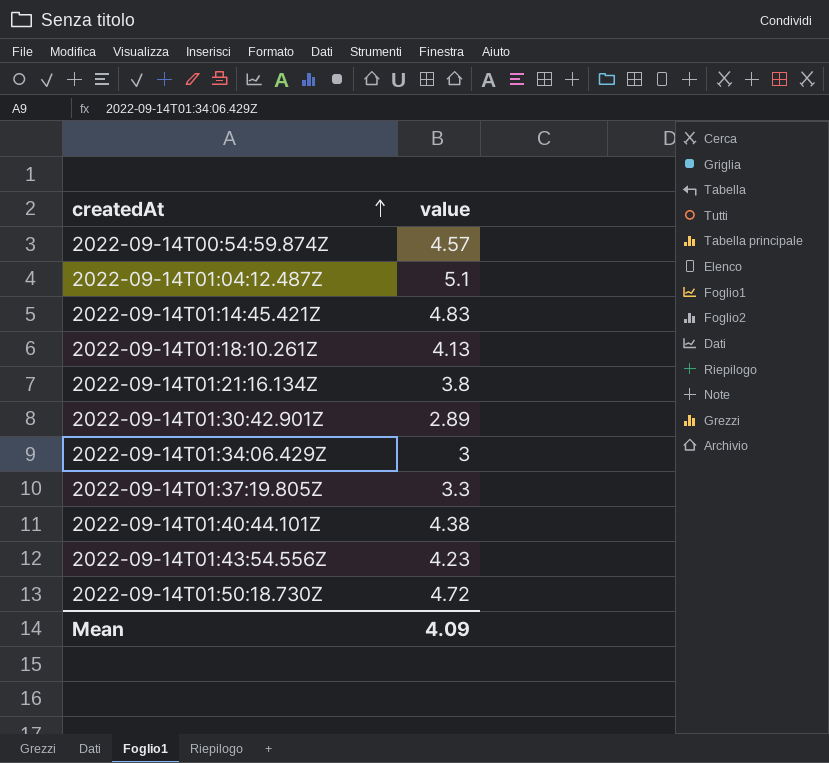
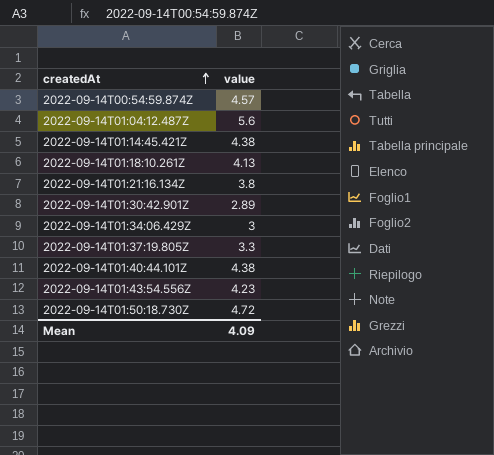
2022-09-14T01:04:12.487Z | value: 5.1 -> 5.6
2022-09-14T01:14:45.421Z | value: 4.83 -> 4.38

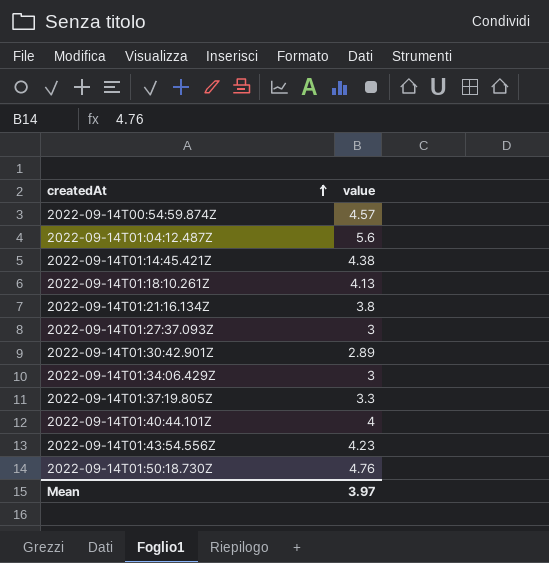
row 2022-09-14T01:27:37.093Z: none -> 3
2022-09-14T01:40:44.101Z | value: 4.38 -> 4
2022-09-14T01:50:18.730Z | value: 4.72 -> 4.76
Mean | value: 4.09 -> 3.97

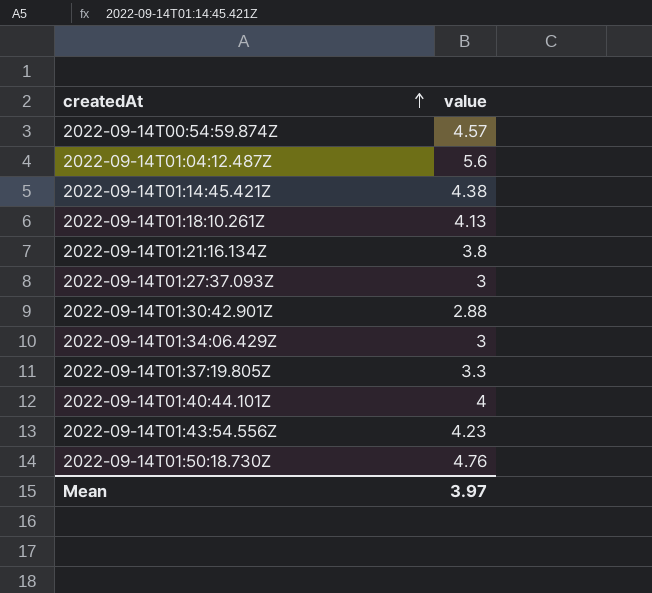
2022-09-14T01:30:42.901Z | value: 2.89 -> 2.88

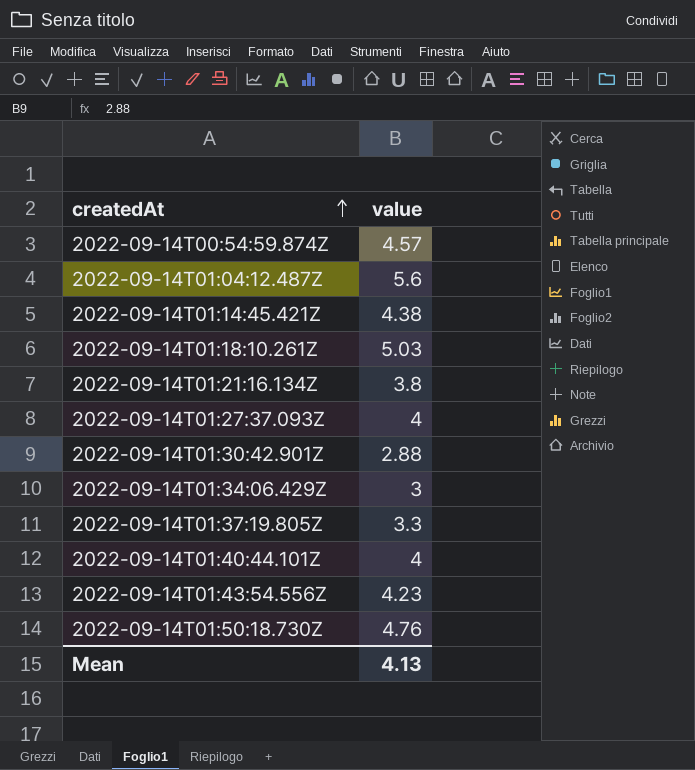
2022-09-14T01:18:10.261Z | value: 4.13 -> 5.03
2022-09-14T01:27:37.093Z | value: 3 -> 4
Mean | value: 3.97 -> 4.13

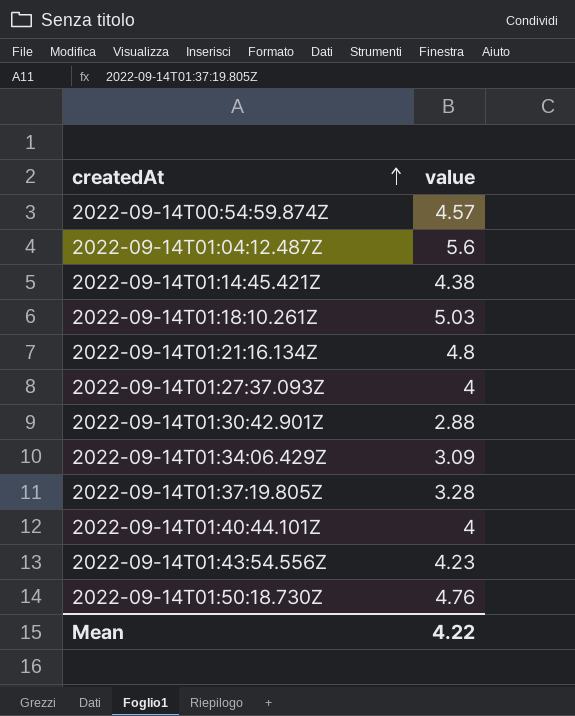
2022-09-14T01:21:16.134Z | value: 3.8 -> 4.8
2022-09-14T01:34:06.429Z | value: 3 -> 3.09
2022-09-14T01:37:19.805Z | value: 3.3 -> 3.28
Mean | value: 4.13 -> 4.22

